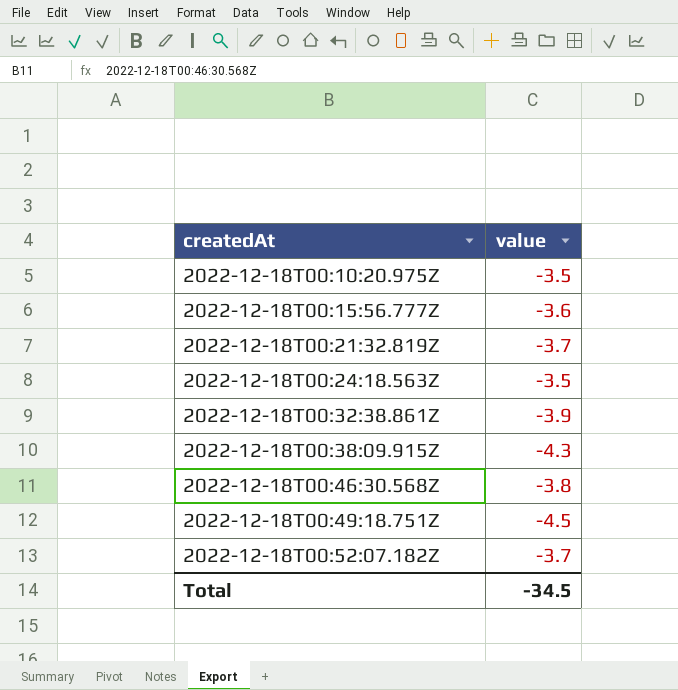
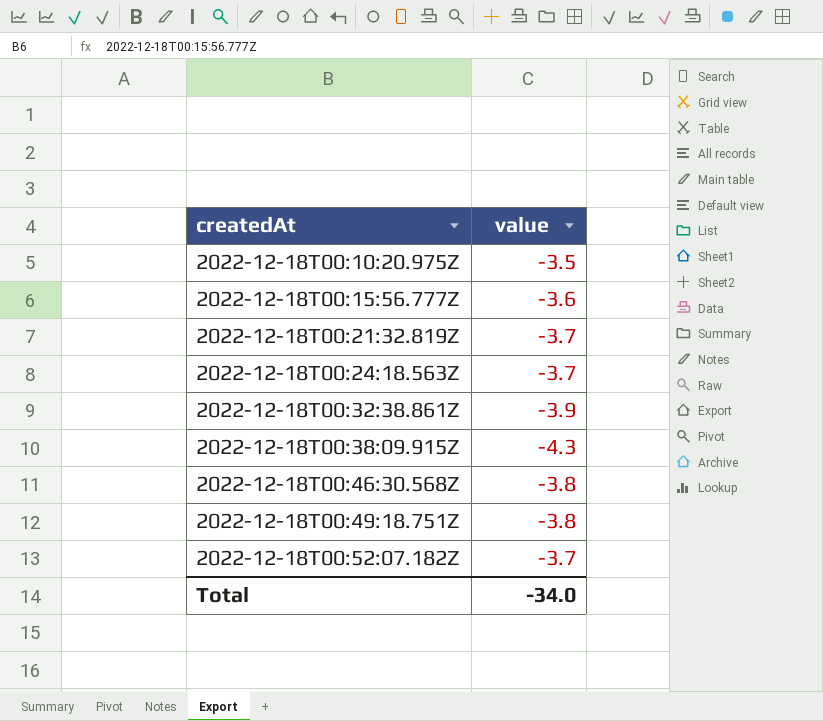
2022-12-18T00:24:18.563Z | value: -3.5 -> -3.7
2022-12-18T00:49:18.751Z | value: -4.5 -> -3.8
Total | value: -34.5 -> -34.0

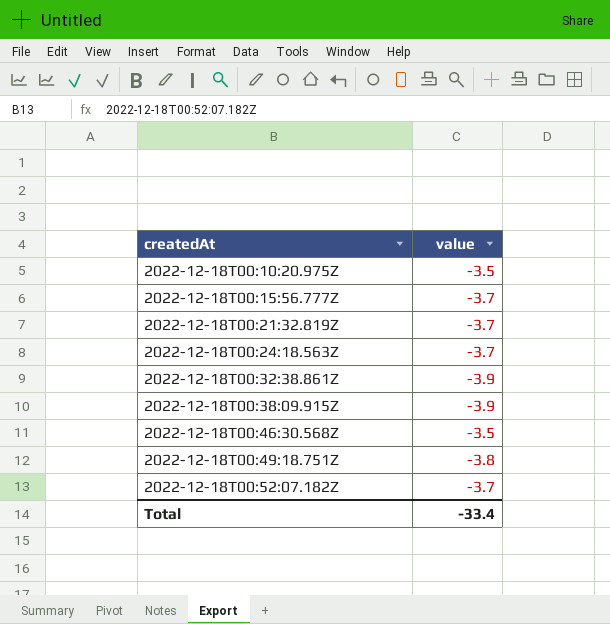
2022-12-18T00:15:56.777Z | value: -3.6 -> -3.7
2022-12-18T00:38:09.915Z | value: -4.3 -> -3.9
2022-12-18T00:46:30.568Z | value: -3.8 -> -3.5
Total | value: -34.0 -> -33.4

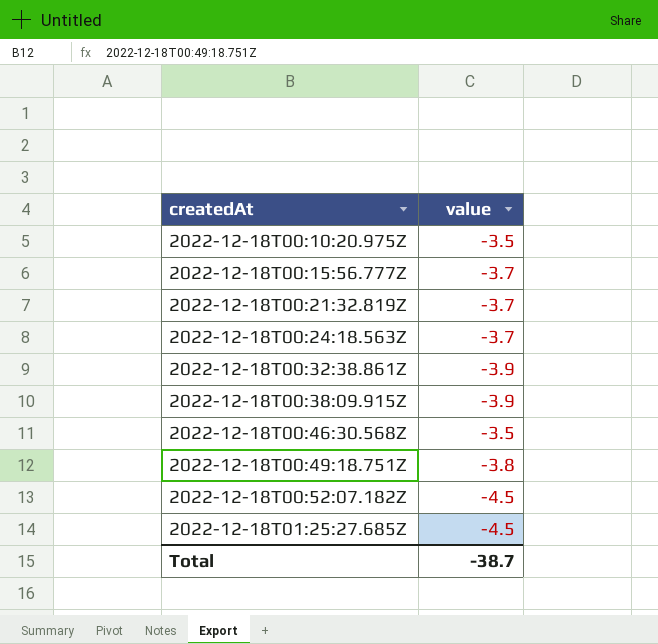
2022-12-18T00:52:07.182Z | value: -3.7 -> -4.5
row 2022-12-18T01:25:27.685Z: none -> -4.5
Total | value: -33.4 -> -38.7

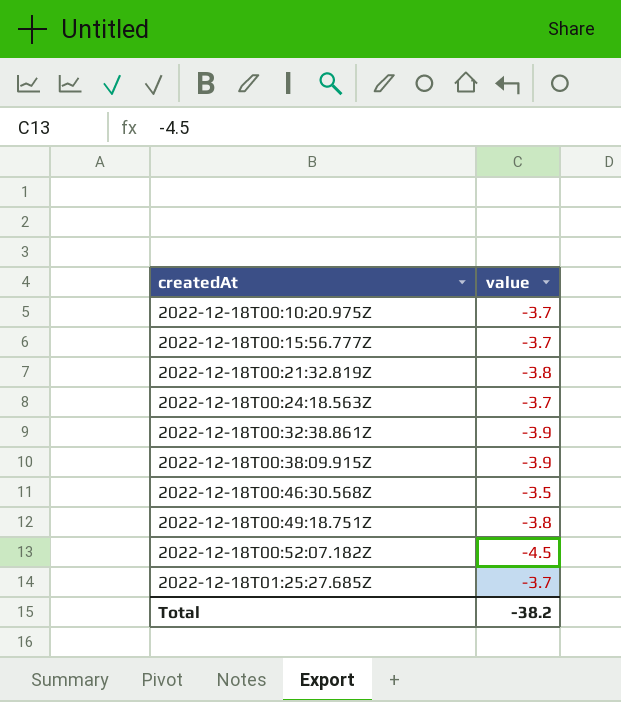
2022-12-18T00:10:20.975Z | value: -3.5 -> -3.7
2022-12-18T00:21:32.819Z | value: -3.7 -> -3.8
2022-12-18T01:25:27.685Z | value: -4.5 -> -3.7
Total | value: -38.7 -> -38.2

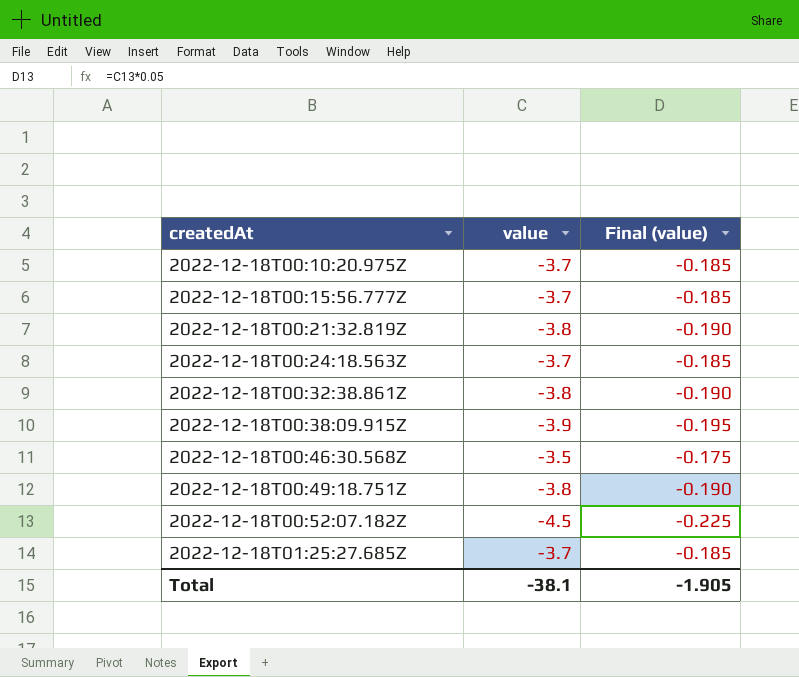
column Final (value) | formula: none -> [value] * 0.05
2022-12-18T00:32:38.861Z | value: -3.9 -> -3.8
Total | value: -38.2 -> -38.1

